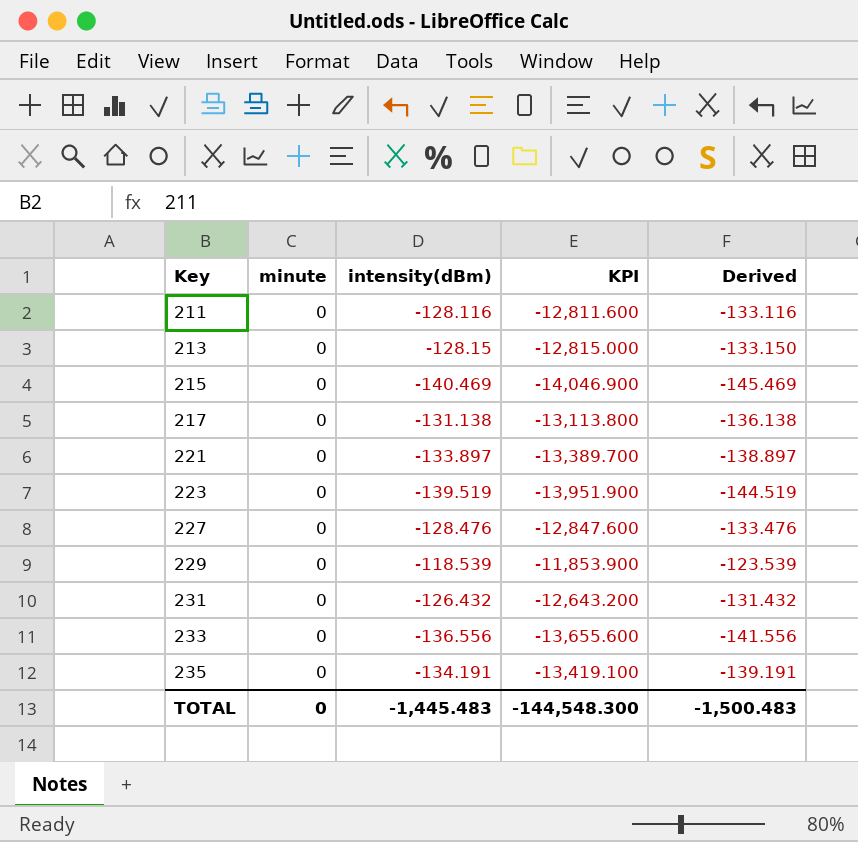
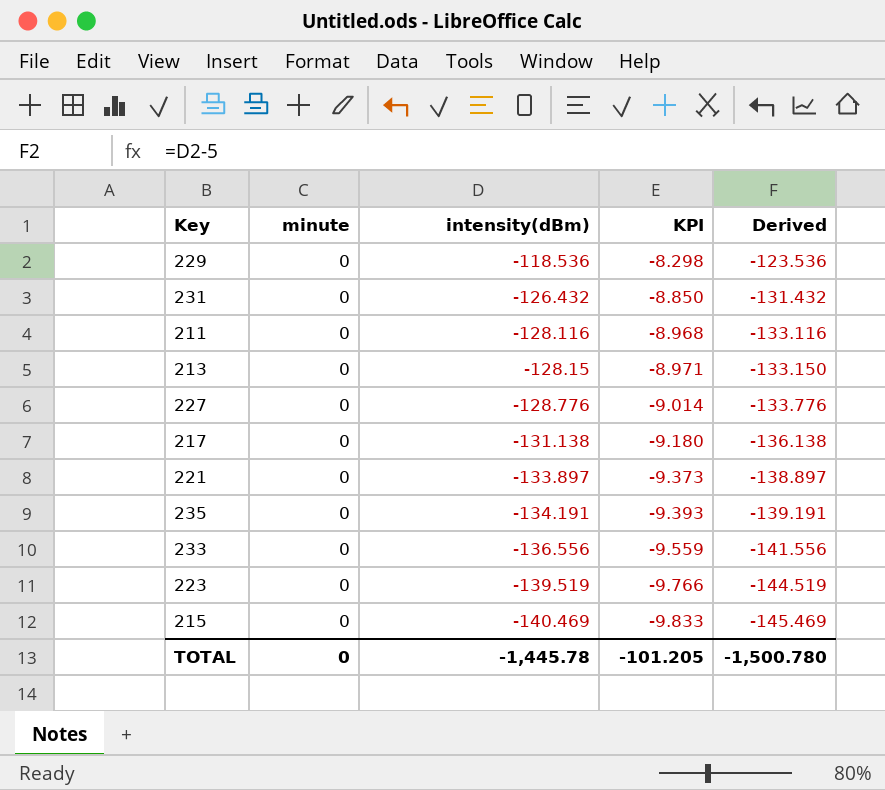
row order: Key ascending -> intensity(dBm) descending
column KPI | formula: [intensity(dBm)] * 100 -> [intensity(dBm)] * 0.07
229 | intensity(dBm): -118.539 -> -118.536
229 | Derived: -123.539 -> -123.536
227 | intensity(dBm): -128.476 -> -128.776
227 | Derived: -133.476 -> -133.776
TOTAL | intensity(dBm): -1,445.483 -> -1,445.78
TOTAL | KPI: -144,548.300 -> -101.205
TOTAL | Derived: -1,500.483 -> -1,500.780

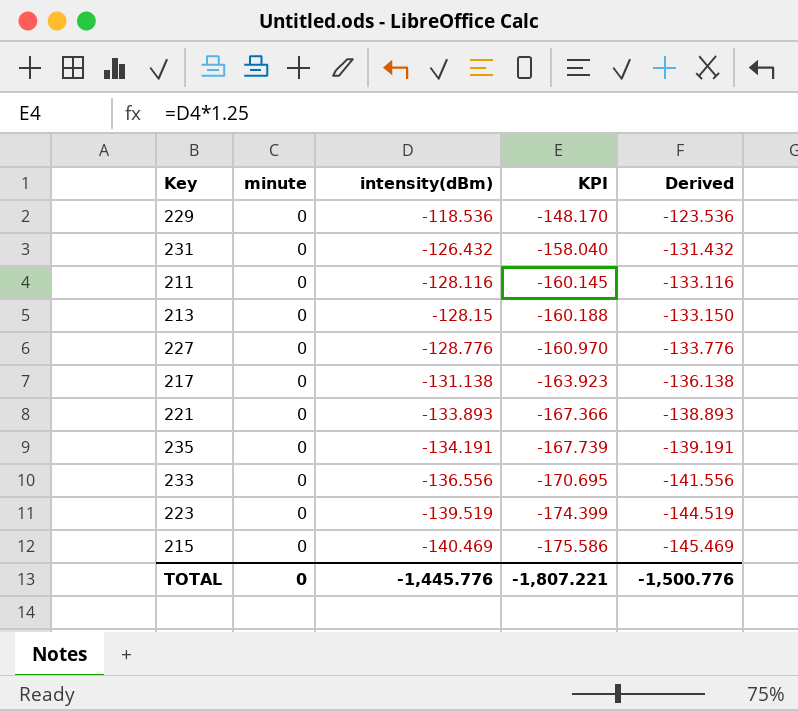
column KPI | formula: [intensity(dBm)] * 0.07 -> [intensity(dBm)] * 1.25
221 | intensity(dBm): -133.897 -> -133.893
221 | Derived: -138.897 -> -138.893
TOTAL | intensity(dBm): -1,445.78 -> -1,445.776
TOTAL | KPI: -101.205 -> -1,807.221
TOTAL | Derived: -1,500.780 -> -1,500.776

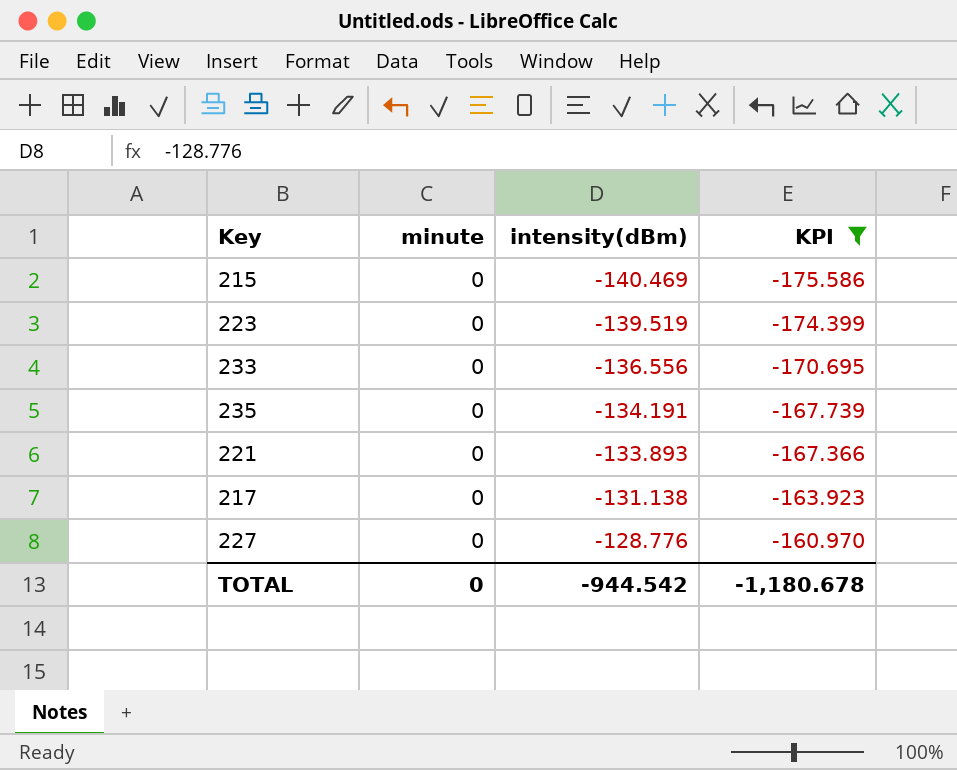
filter: none -> KPI <= -160.970
row order: intensity(dBm) descending -> intensity(dBm) ascending
column Derived | formula: [intensity(dBm)] - 5 -> none
TOTAL | intensity(dBm): -1,445.776 -> -944.542
TOTAL | KPI: -1,807.221 -> -1,180.678

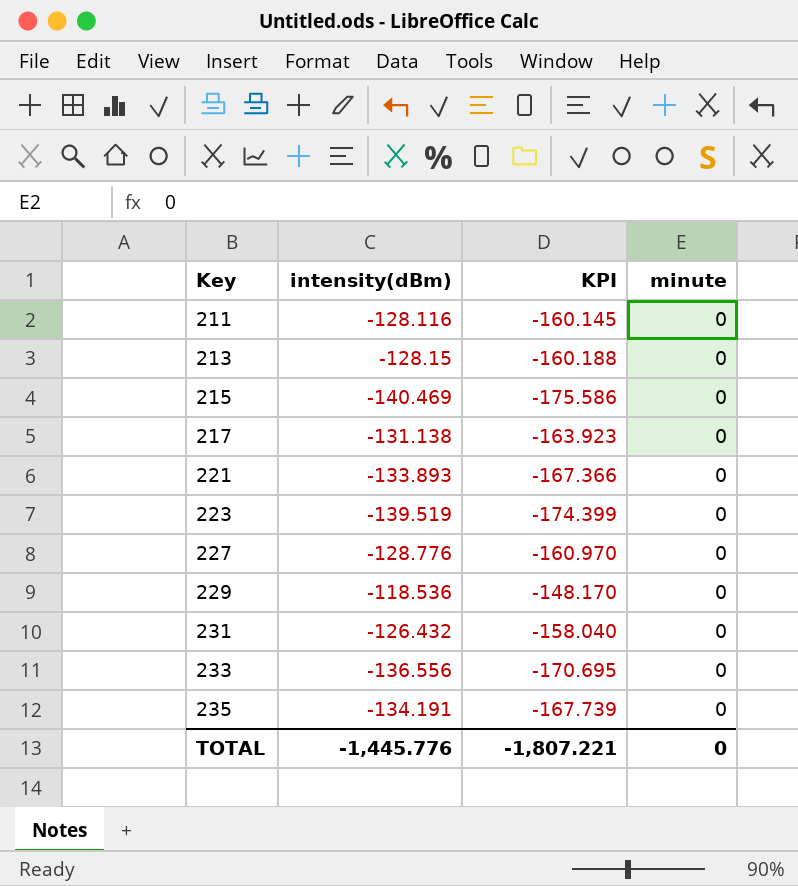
filter: KPI <= -160.970 -> none
row order: intensity(dBm) ascending -> Key ascending
column minute | position: 2 -> 4
TOTAL | intensity(dBm): -944.542 -> -1,445.776
TOTAL | KPI: -1,180.678 -> -1,807.221

